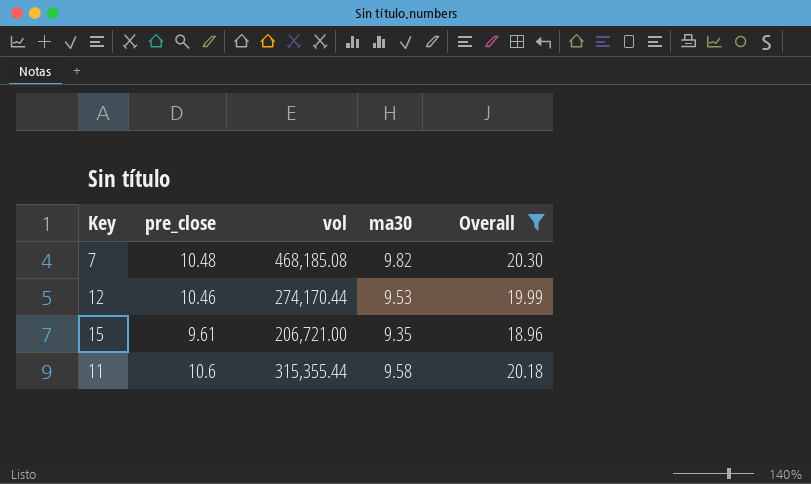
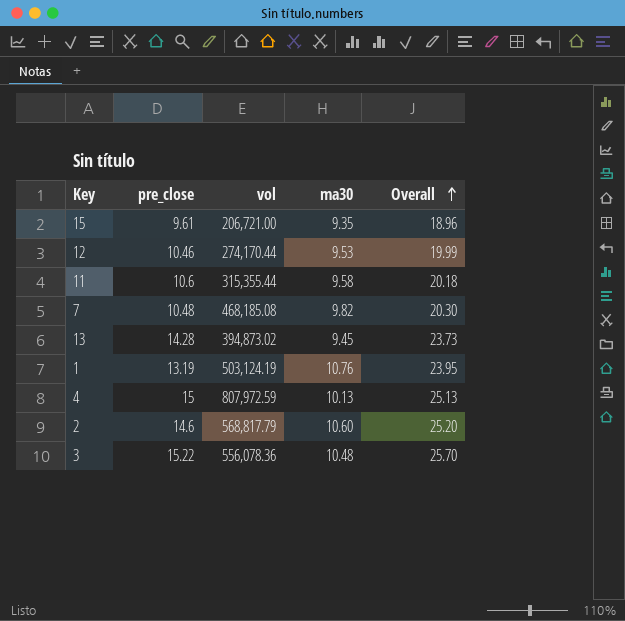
filter: Overall <= 20.30 -> none
row order: none -> Overall ascending

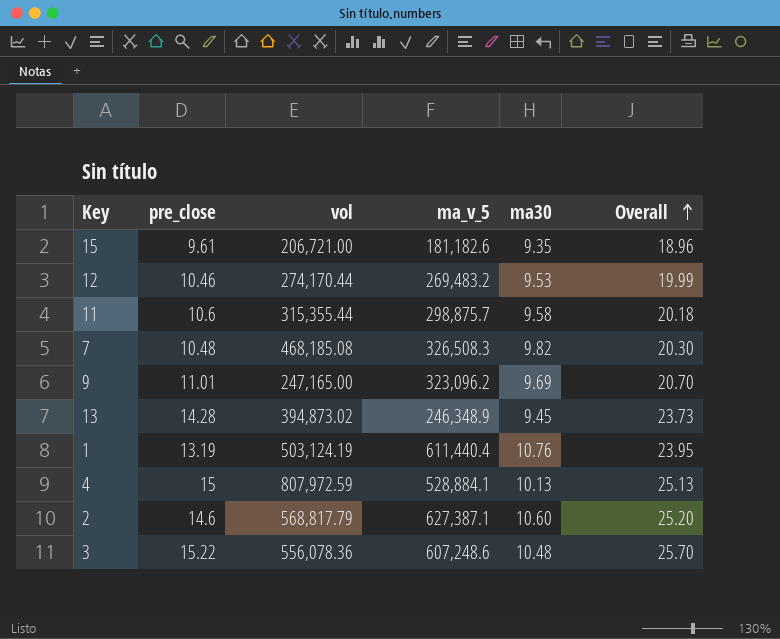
column ma_v_5 | position: none -> 4
row 9: none -> 11.01 | 247,165.00 | 323,096.2 | 9.69 | 20.70

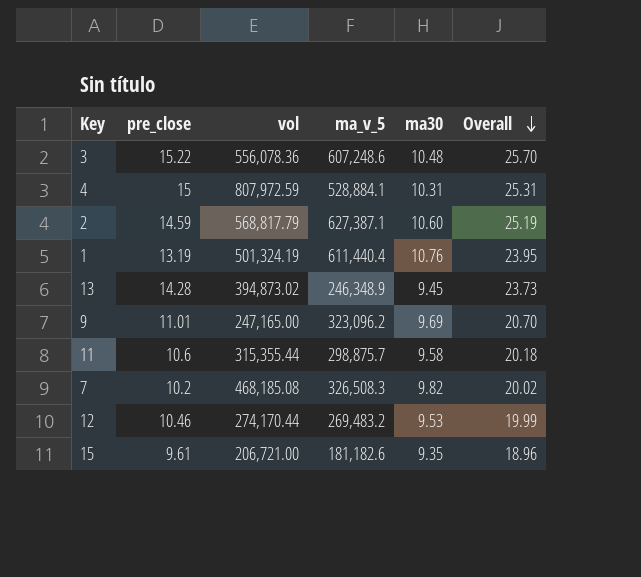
row order: Overall ascending -> Overall descending
4 | ma30: 10.13 -> 10.31
4 | Overall: 25.13 -> 25.31
2 | pre_close: 14.6 -> 14.59
2 | Overall: 25.20 -> 25.19
1 | vol: 503,124.19 -> 501,324.19
7 | pre_close: 10.48 -> 10.2
7 | Overall: 20.30 -> 20.02

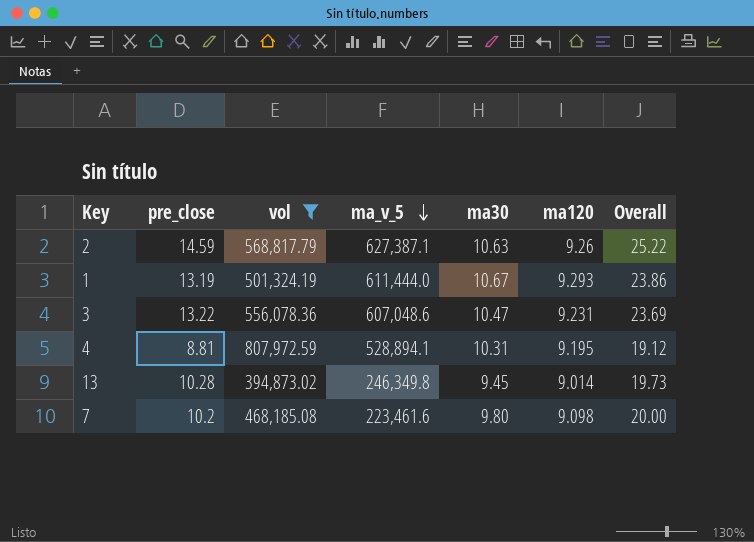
filter: none -> vol >= 394,873.02
row order: Overall descending -> ma_v_5 descending
column ma120 | position: none -> 6
2 | ma30: 10.60 -> 10.63
2 | Overall: 25.19 -> 25.22
1 | ma_v_5: 611,440.4 -> 611,444.0
1 | ma30: 10.76 -> 10.67
1 | Overall: 23.95 -> 23.86
3 | pre_close: 15.22 -> 13.22
3 | ma_v_5: 607,248.6 -> 607,048.6
3 | ma30: 10.48 -> 10.47
3 | Overall: 25.70 -> 23.69
4 | pre_close: 15 -> 8.81
4 | ma_v_5: 528,884.1 -> 528,894.1
4 | Overall: 25.31 -> 19.12
13 | pre_close: 14.28 -> 10.28
13 | ma_v_5: 246,348.9 -> 246,349.8
13 | Overall: 23.73 -> 19.73
7 | ma_v_5: 326,508.3 -> 223,461.6
7 | ma30: 9.82 -> 9.80
7 | Overall: 20.02 -> 20.00

